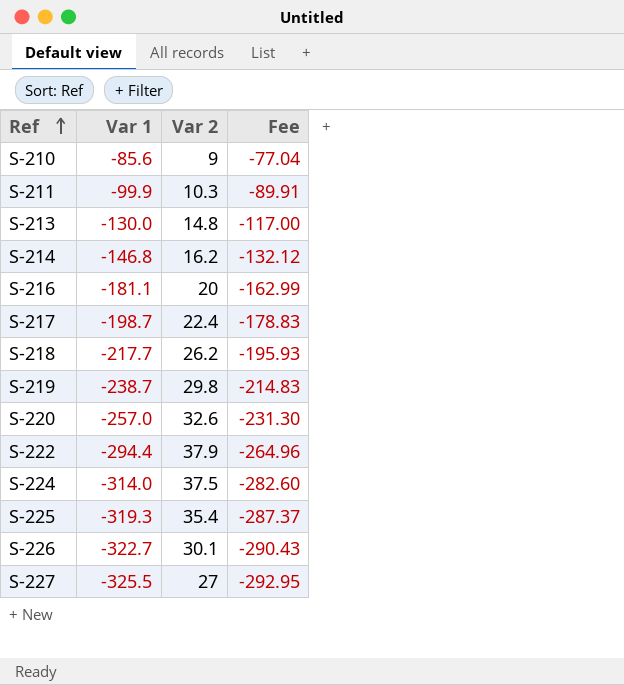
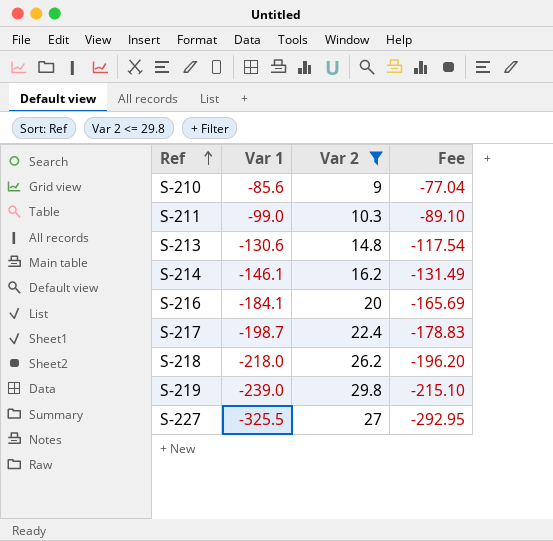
filter: none -> Var 2 <= 29.8
S-211 | Var 1: -99.9 -> -99.0
S-211 | Fee: -89.91 -> -89.10
S-213 | Var 1: -130.0 -> -130.6
S-213 | Fee: -117.00 -> -117.54
S-214 | Var 1: -146.8 -> -146.1
S-214 | Fee: -132.12 -> -131.49
S-216 | Var 1: -181.1 -> -184.1
S-216 | Fee: -162.99 -> -165.69
S-218 | Var 1: -217.7 -> -218.0
S-218 | Fee: -195.93 -> -196.20
S-219 | Var 1: -238.7 -> -239.0
S-219 | Fee: -214.83 -> -215.10

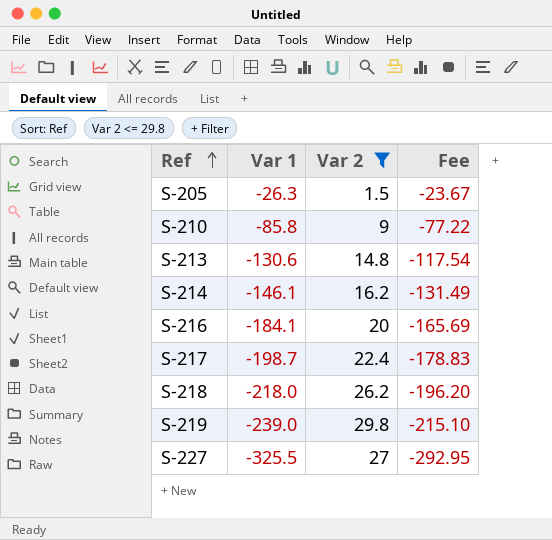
row S-211: -99.0 | 10.3 | -89.10 -> none
row S-205: none -> -26.3 | 1.5 | -23.67
S-210 | Var 1: -85.6 -> -85.8
S-210 | Fee: -77.04 -> -77.22

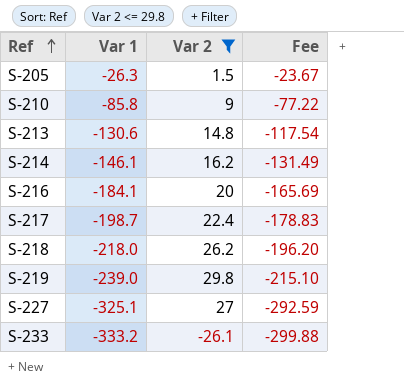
S-227 | Var 1: -325.5 -> -325.1
S-227 | Fee: -292.95 -> -292.59
row S-233: none -> -333.2 | -26.1 | -299.88

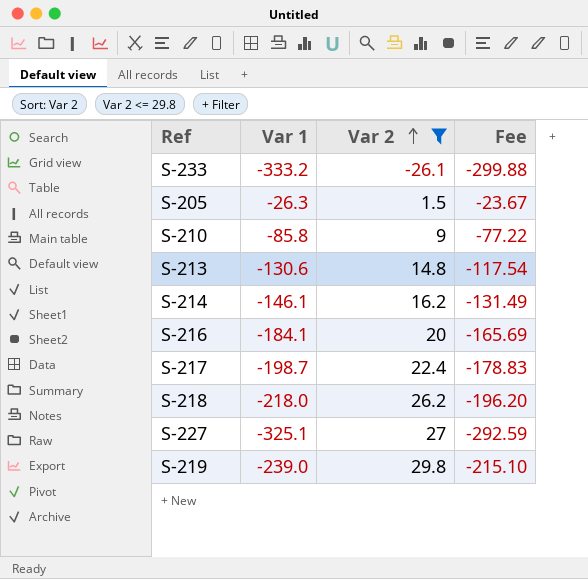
row order: Ref ascending -> Var 2 ascending

